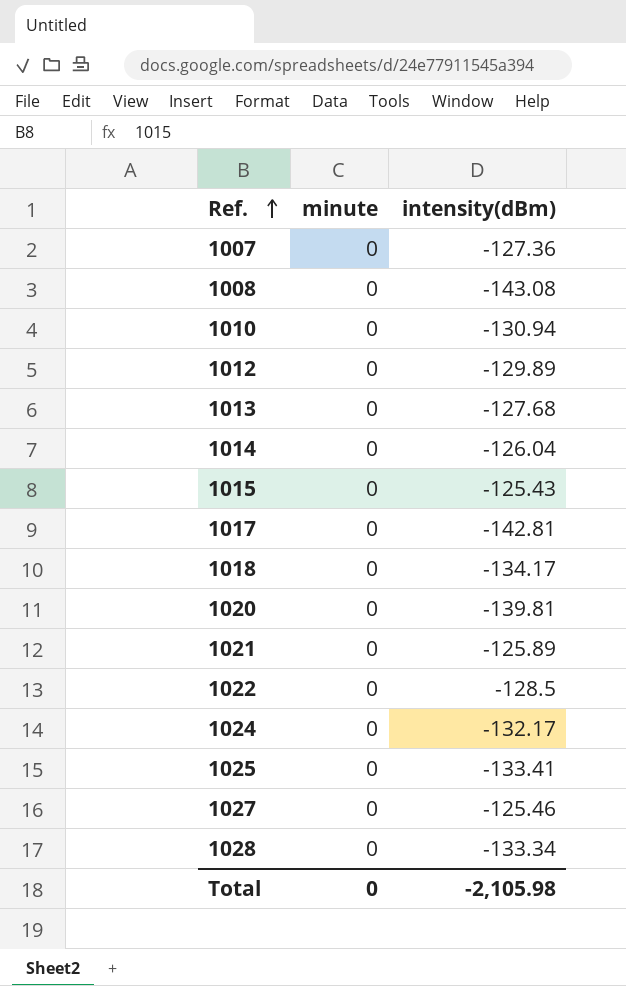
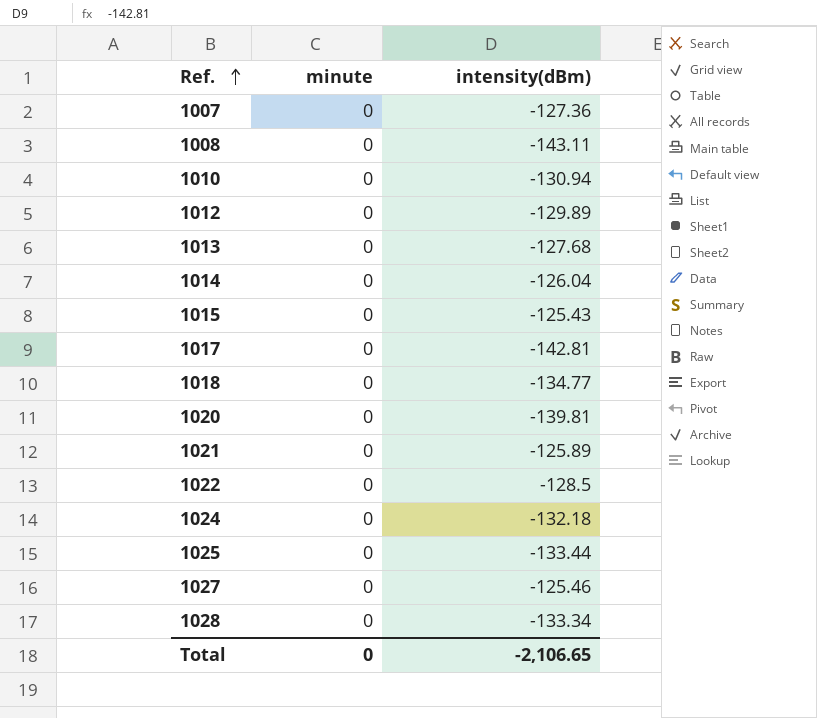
1008 | intensity(dBm): -143.08 -> -143.11
1018 | intensity(dBm): -134.17 -> -134.77
1024 | intensity(dBm): -132.17 -> -132.18
1025 | intensity(dBm): -133.41 -> -133.44
Total | intensity(dBm): -2,105.98 -> -2,106.65

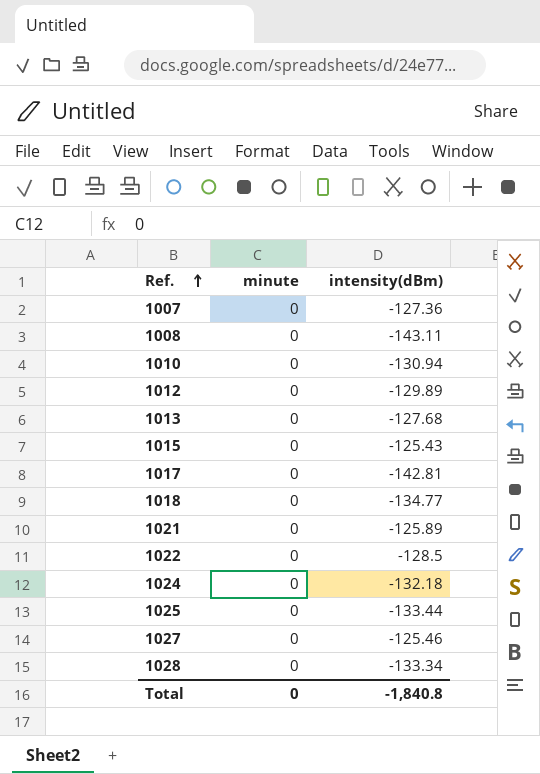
row 1014: 0 | -126.04 -> none
row 1020: 0 | -139.81 -> none
Total | intensity(dBm): -2,106.65 -> -1,840.8

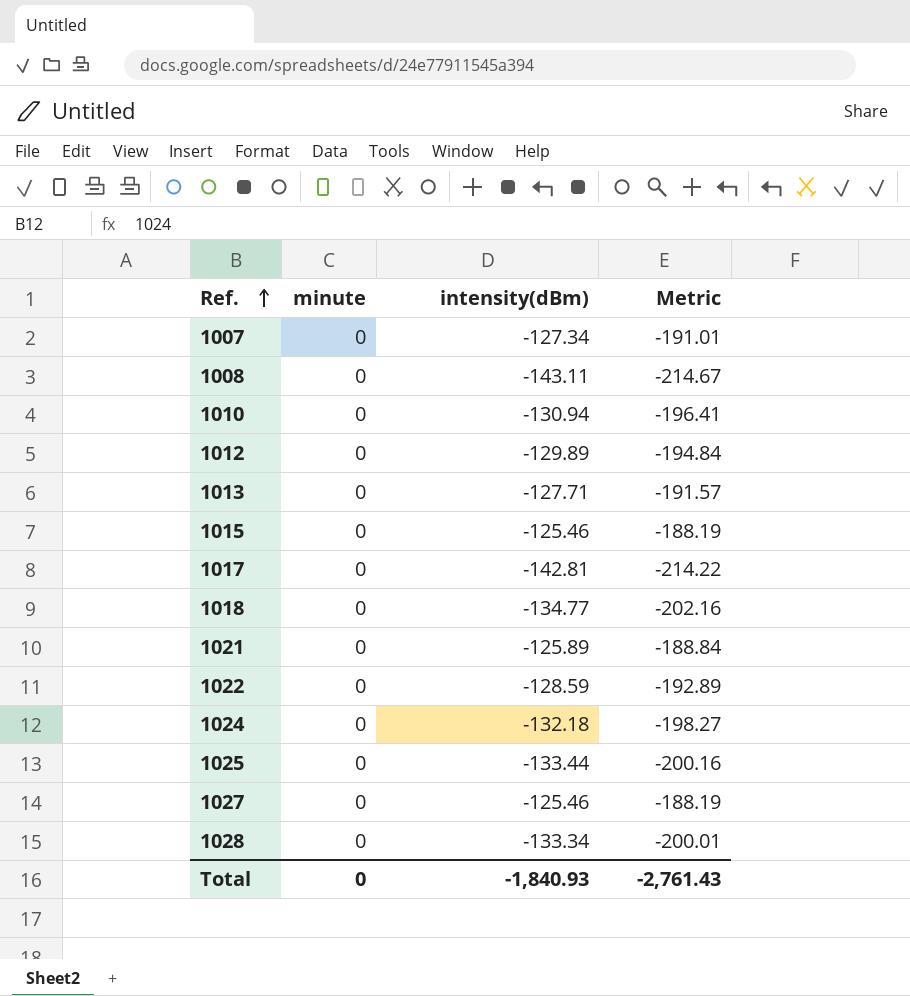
column Metric | formula: none -> [intensity(dBm)] * 1.5
1007 | intensity(dBm): -127.36 -> -127.34
1013 | intensity(dBm): -127.68 -> -127.71
1015 | intensity(dBm): -125.43 -> -125.46
1022 | intensity(dBm): -128.5 -> -128.59
Total | intensity(dBm): -1,840.8 -> -1,840.93

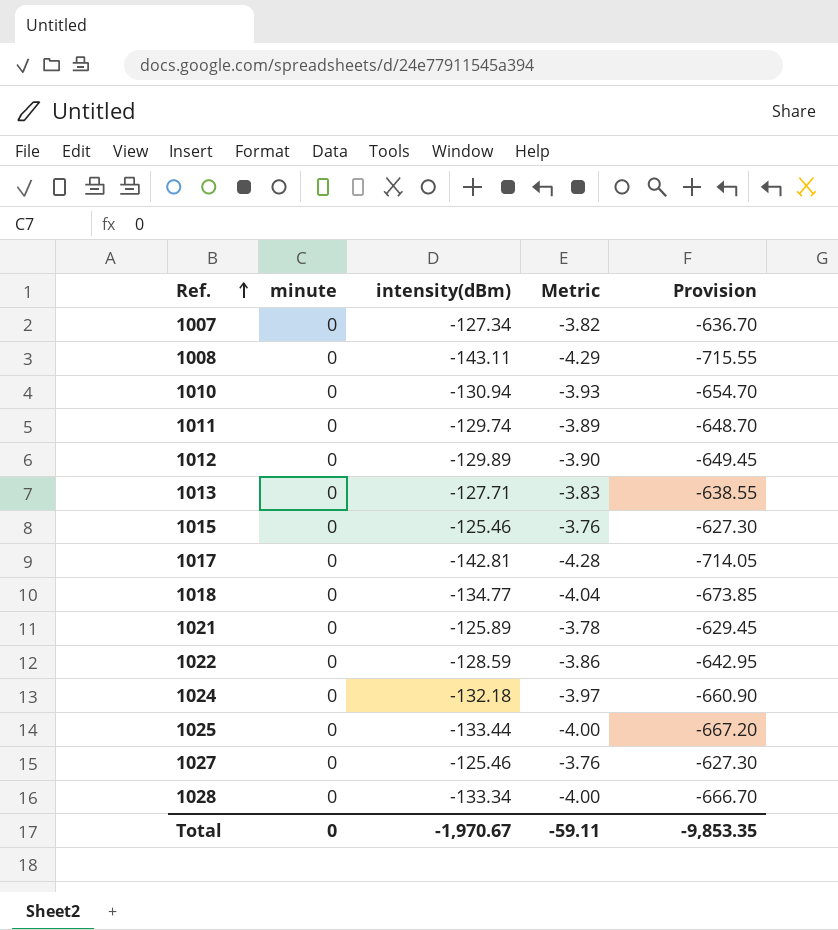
column Metric | formula: [intensity(dBm)] * 1.5 -> [intensity(dBm)] * 0.03
column Provision | formula: none -> [intensity(dBm)] * 5
row 1011: none -> 0 | -129.74 | -3.89 | -648.70
Total | intensity(dBm): -1,840.93 -> -1,970.67
Total | Metric: -2,761.43 -> -59.11

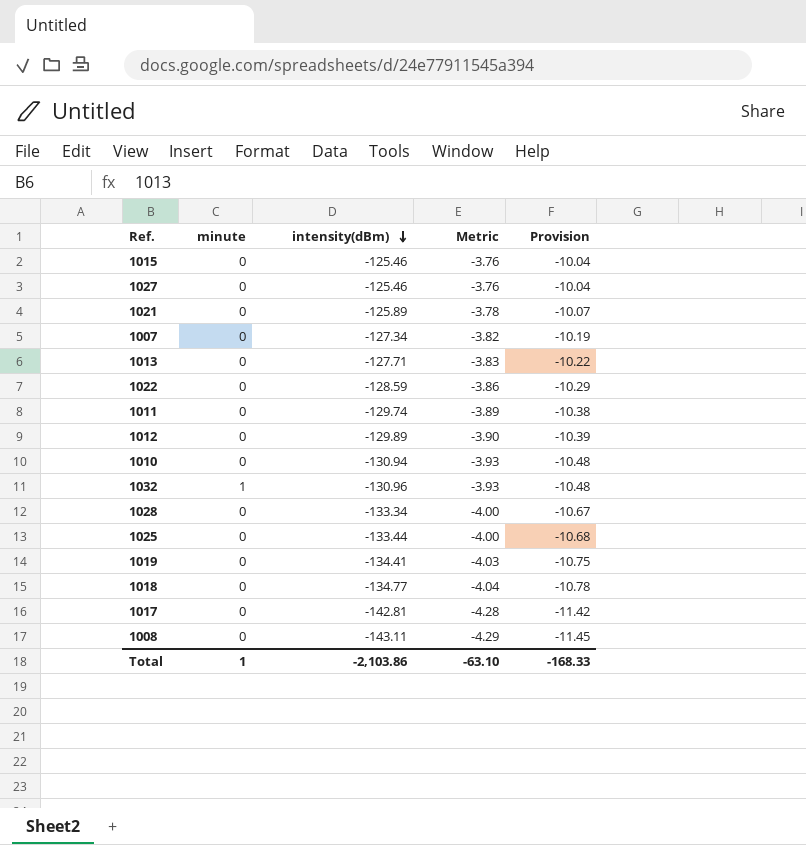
row order: Ref. ascending -> intensity(dBm) descending
column Provision | formula: [intensity(dBm)] * 5 -> [intensity(dBm)] * 0.08
row 1024: 0 | -132.18 | -3.97 | -660.90 -> none
row 1032: none -> 1 | -130.96 | -3.93 | -10.48
row 1019: none -> 0 | -134.41 | -4.03 | -10.75
Total | minute: 0 -> 1
Total | intensity(dBm): -1,970.67 -> -2,103.86
Total | Metric: -59.11 -> -63.10
Total | Provision: -9,853.35 -> -168.33

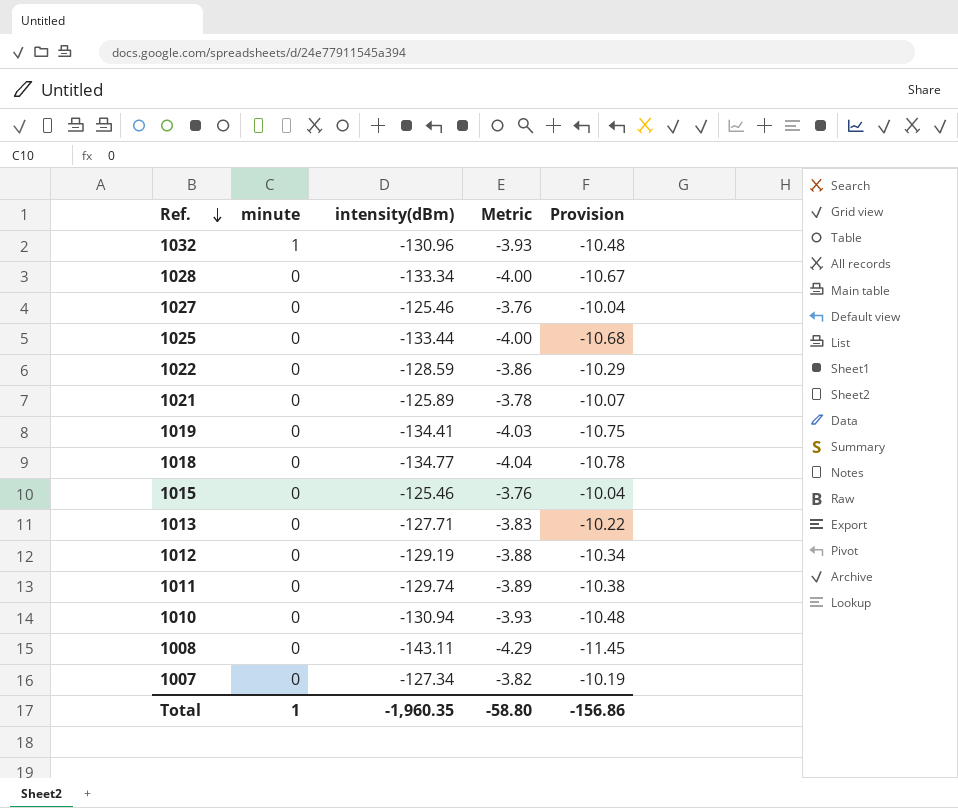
row order: intensity(dBm) descending -> Ref. descending
row 1017: 0 | -142.81 | -4.28 | -11.42 -> none
1012 | intensity(dBm): -129.89 -> -129.19
1012 | Metric: -3.90 -> -3.88
1012 | Provision: -10.39 -> -10.34
Total | intensity(dBm): -2,103.86 -> -1,960.35
Total | Metric: -63.10 -> -58.80
Total | Provision: -168.33 -> -156.86

